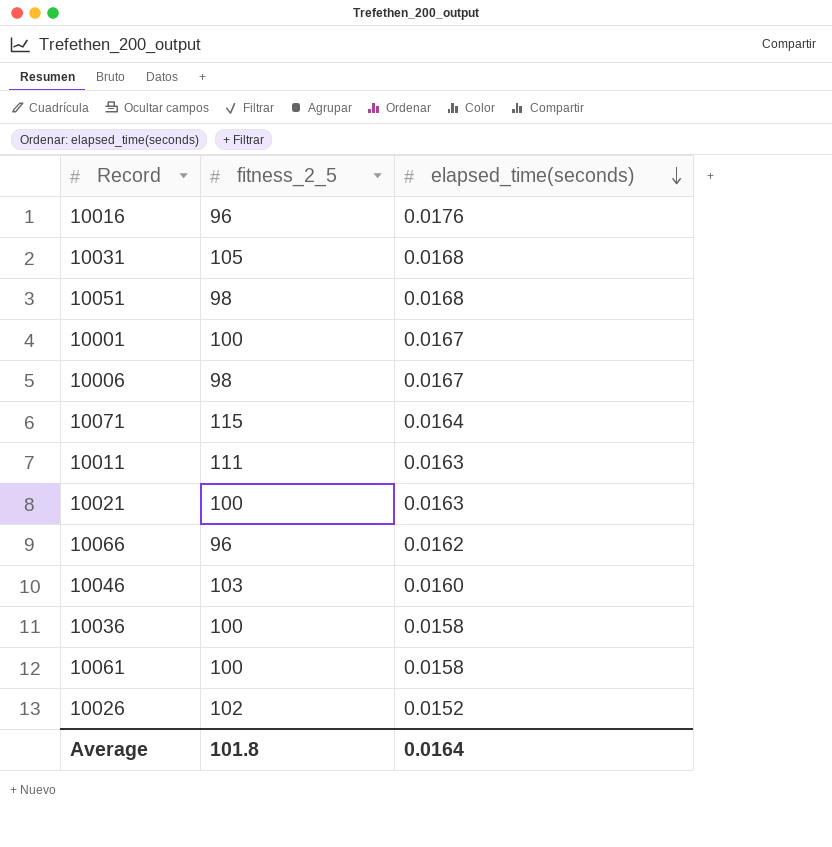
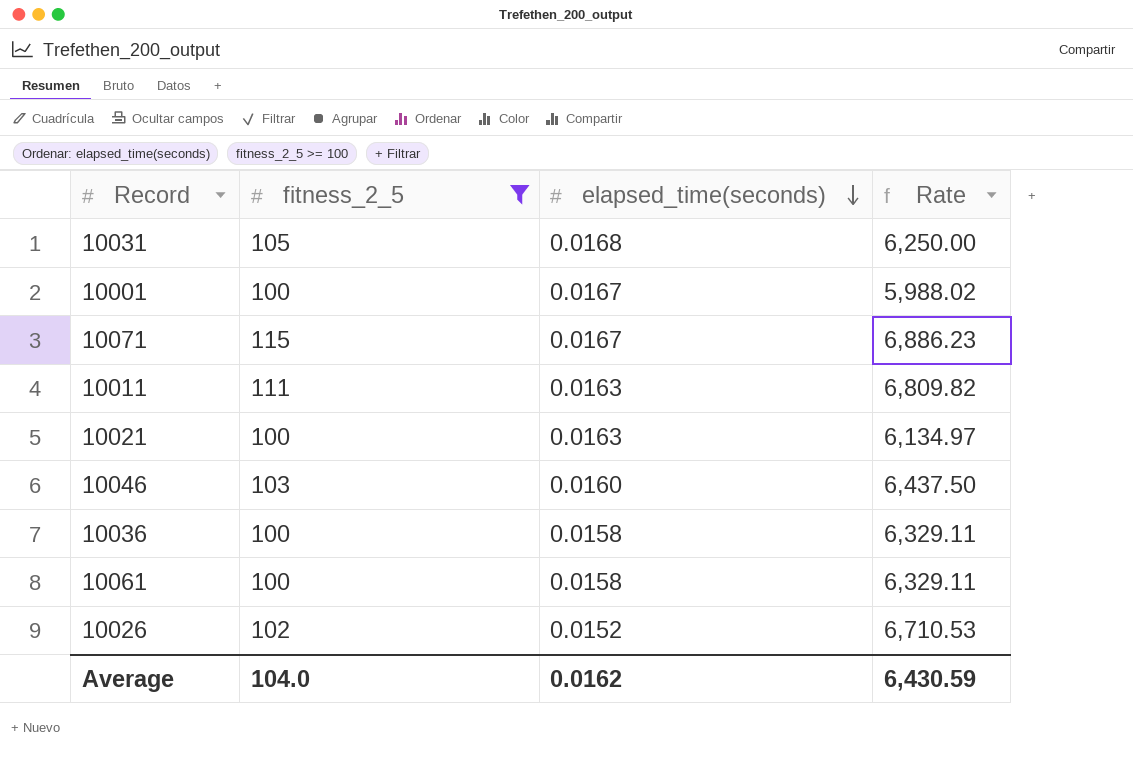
filter: none -> fitness_2_5 >= 100
column Rate | formula: none -> [fitness_2_5] / [elapsed_time(seconds)]
10071 | elapsed_time(seconds): 0.0164 -> 0.0167
Average | fitness_2_5: 101.8 -> 104.0
Average | elapsed_time(seconds): 0.0164 -> 0.0162

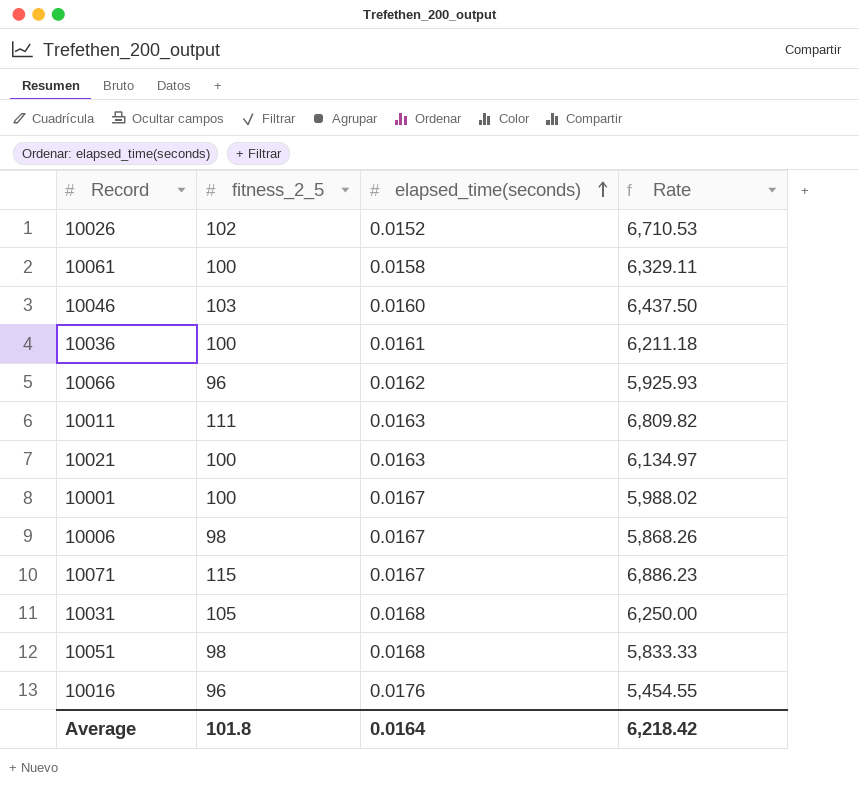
filter: fitness_2_5 >= 100 -> none
row order: elapsed_time(seconds) descending -> elapsed_time(seconds) ascending
10036 | elapsed_time(seconds): 0.0158 -> 0.0161
10036 | Rate: 6,329.11 -> 6,211.18
Average | fitness_2_5: 104.0 -> 101.8
Average | elapsed_time(seconds): 0.0162 -> 0.0164
Average | Rate: 6,430.59 -> 6,218.42

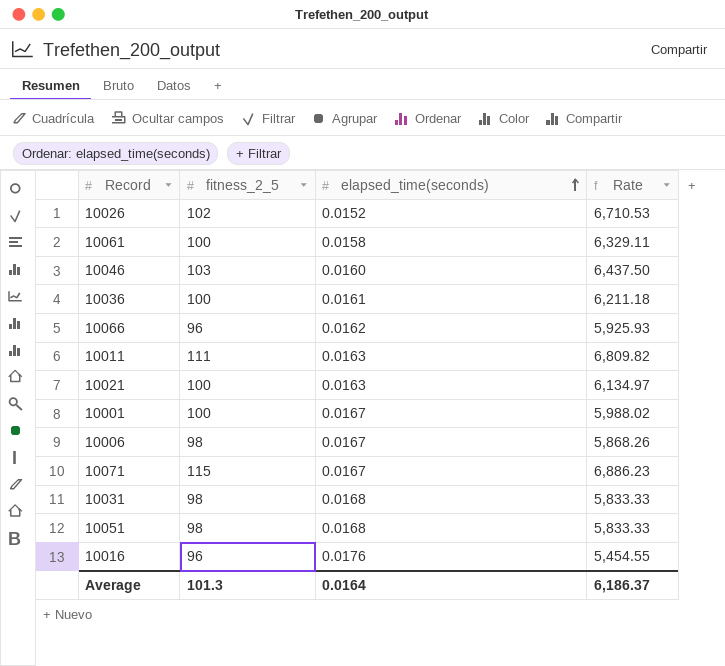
10031 | fitness_2_5: 105 -> 98
10031 | Rate: 6,250.00 -> 5,833.33
Average | fitness_2_5: 101.8 -> 101.3
Average | Rate: 6,218.42 -> 6,186.37

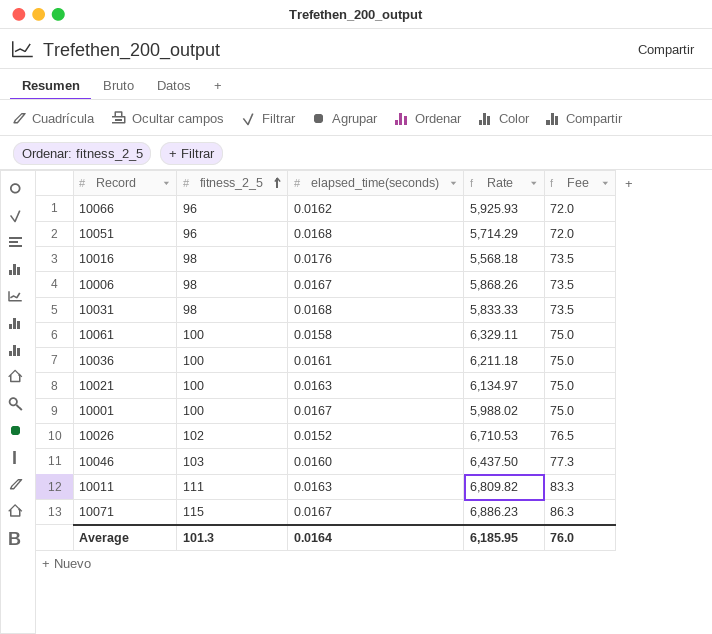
row order: elapsed_time(seconds) ascending -> fitness_2_5 ascending
column Fee | formula: none -> [fitness_2_5] * 0.75
10051 | fitness_2_5: 98 -> 96
10051 | Rate: 5,833.33 -> 5,714.29
10016 | fitness_2_5: 96 -> 98
10016 | Rate: 5,454.55 -> 5,568.18
Average | Rate: 6,186.37 -> 6,185.95

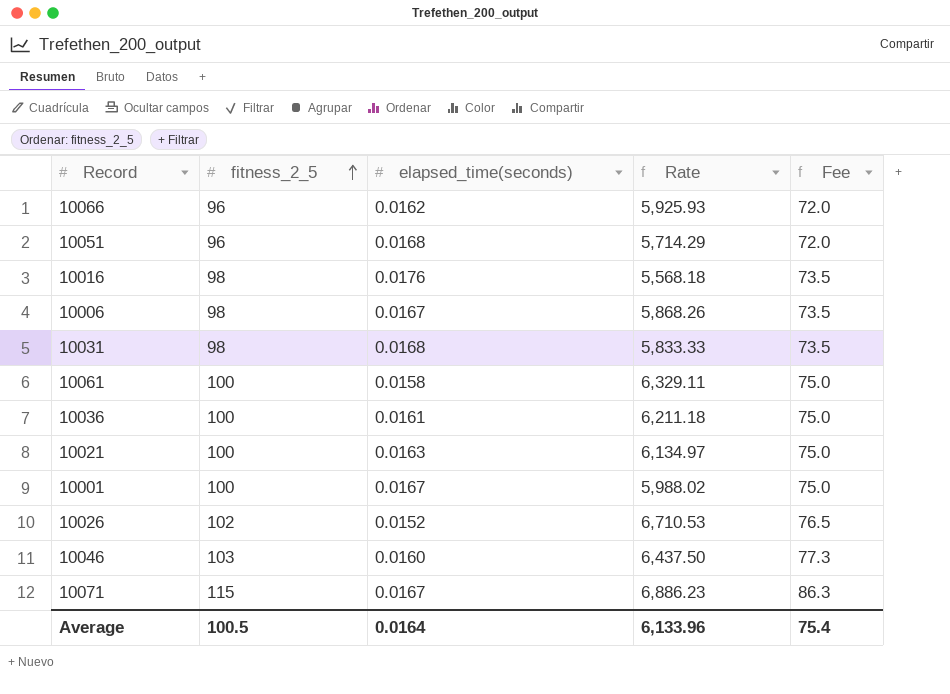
row 10011: 111 | 0.0163 | 6,809.82 | 83.3 -> none
Average | fitness_2_5: 101.3 -> 100.5
Average | Rate: 6,185.95 -> 6,133.96
Average | Fee: 76.0 -> 75.4

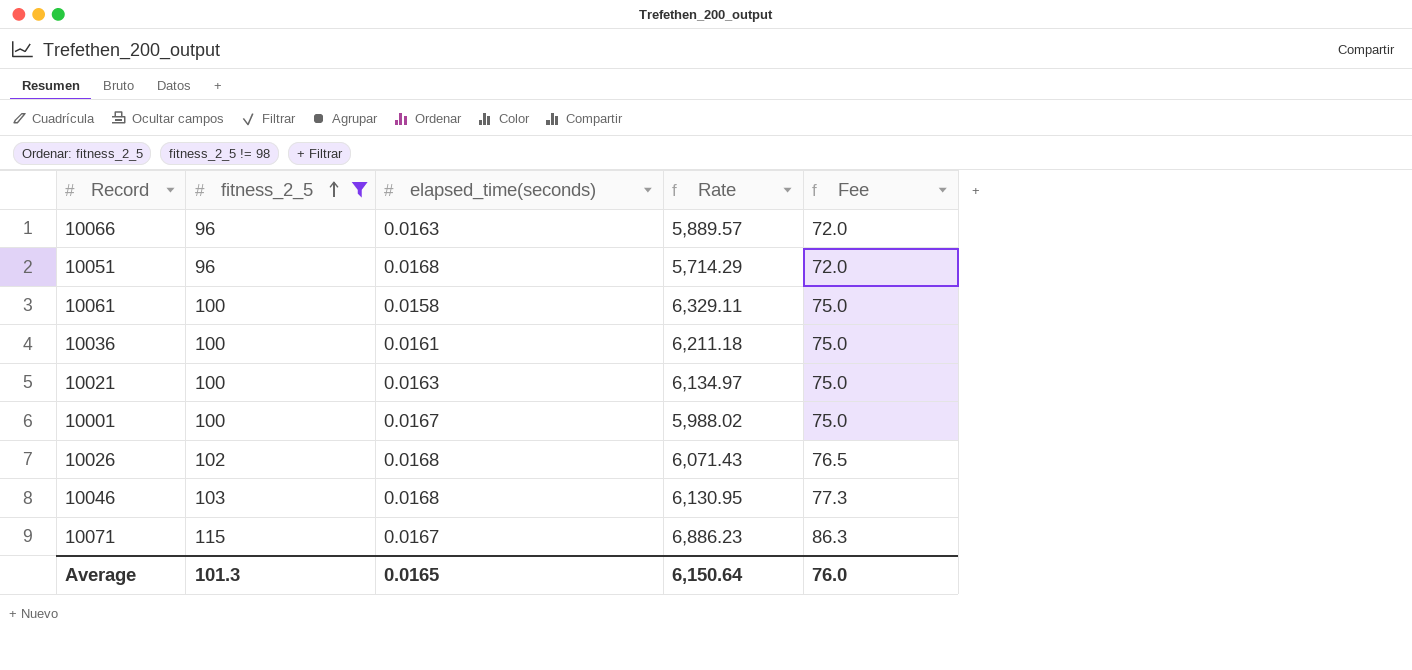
filter: none -> fitness_2_5 != 98
10066 | elapsed_time(seconds): 0.0162 -> 0.0163
10066 | Rate: 5,925.93 -> 5,889.57
10026 | elapsed_time(seconds): 0.0152 -> 0.0168
10026 | Rate: 6,710.53 -> 6,071.43
10046 | elapsed_time(seconds): 0.0160 -> 0.0168
10046 | Rate: 6,437.50 -> 6,130.95
Average | fitness_2_5: 100.5 -> 101.3
Average | elapsed_time(seconds): 0.0164 -> 0.0165
Average | Rate: 6,133.96 -> 6,150.64
Average | Fee: 75.4 -> 76.0

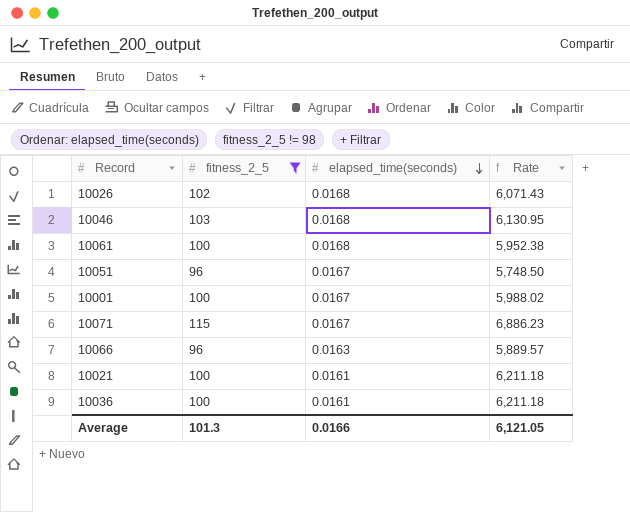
row order: fitness_2_5 ascending -> elapsed_time(seconds) descending
column Fee | formula: [fitness_2_5] * 0.75 -> none
10061 | elapsed_time(seconds): 0.0158 -> 0.0168
10061 | Rate: 6,329.11 -> 5,952.38
10051 | elapsed_time(seconds): 0.0168 -> 0.0167
10051 | Rate: 5,714.29 -> 5,748.50
10021 | elapsed_time(seconds): 0.0163 -> 0.0161
10021 | Rate: 6,134.97 -> 6,211.18
Average | elapsed_time(seconds): 0.0165 -> 0.0166
Average | Rate: 6,150.64 -> 6,121.05

